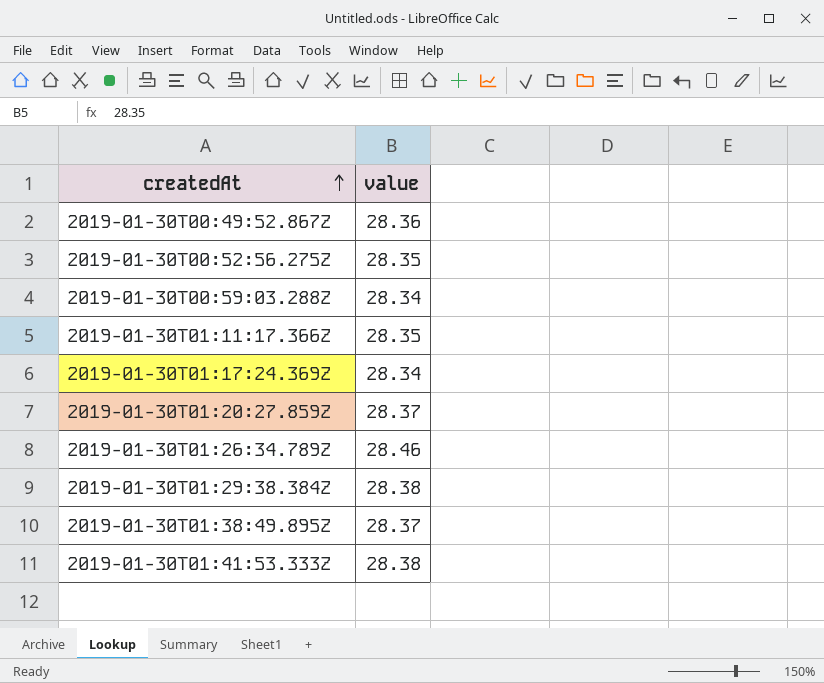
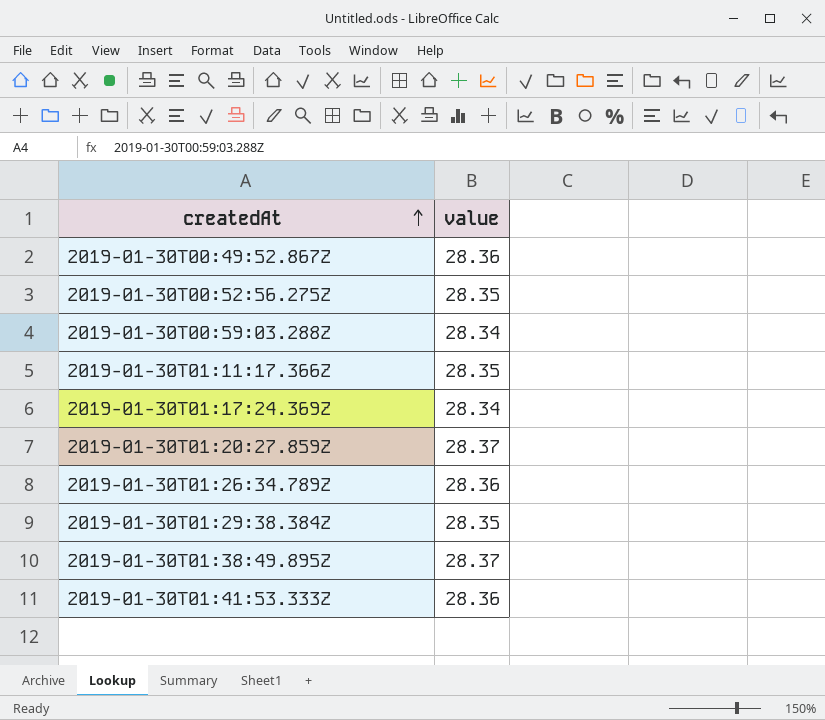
2019-01-30T01:26:34.789Z | value: 28.46 -> 28.36
2019-01-30T01:29:38.384Z | value: 28.38 -> 28.35
2019-01-30T01:41:53.333Z | value: 28.38 -> 28.36

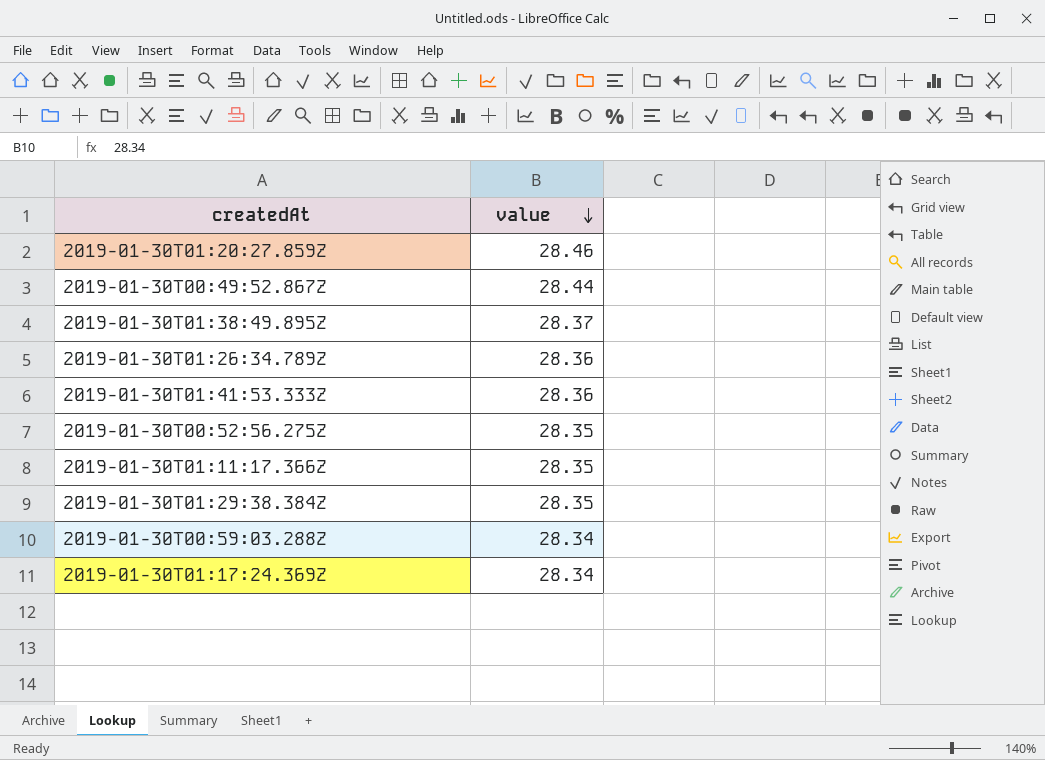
row order: createdAt ascending -> value descending
2019-01-30T01:20:27.859Z | value: 28.37 -> 28.46
2019-01-30T00:49:52.867Z | value: 28.36 -> 28.44

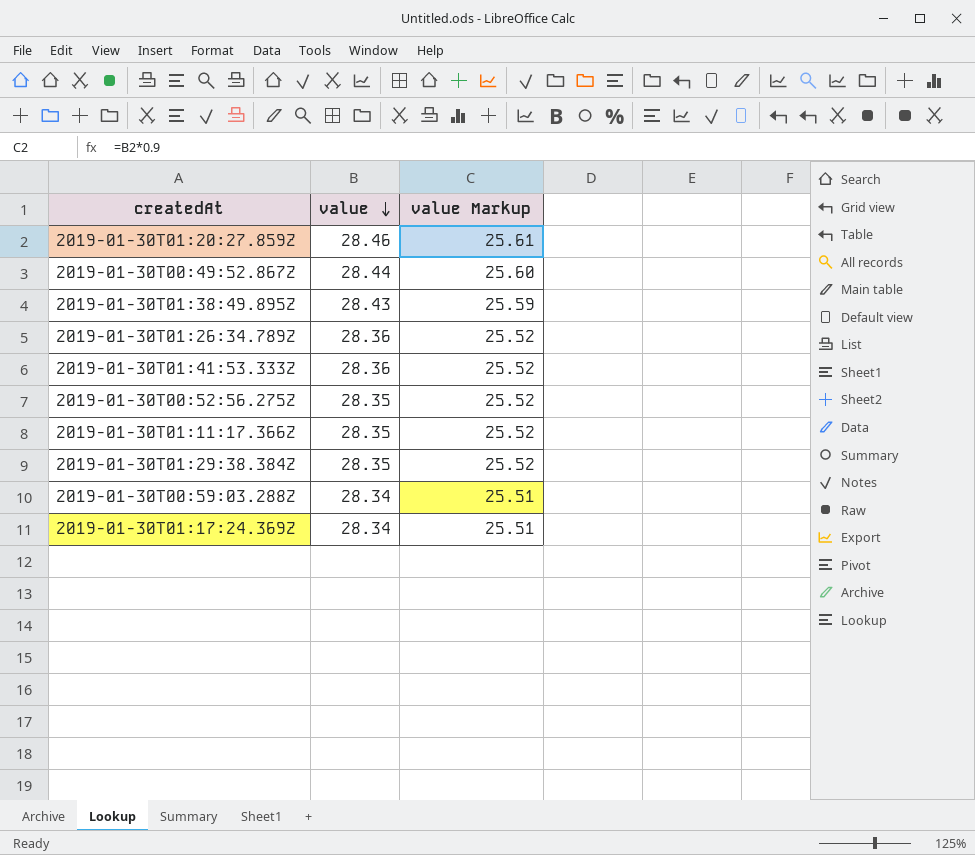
column value Markup | formula: none -> [value] * 0.9
2019-01-30T01:38:49.895Z | value: 28.37 -> 28.43

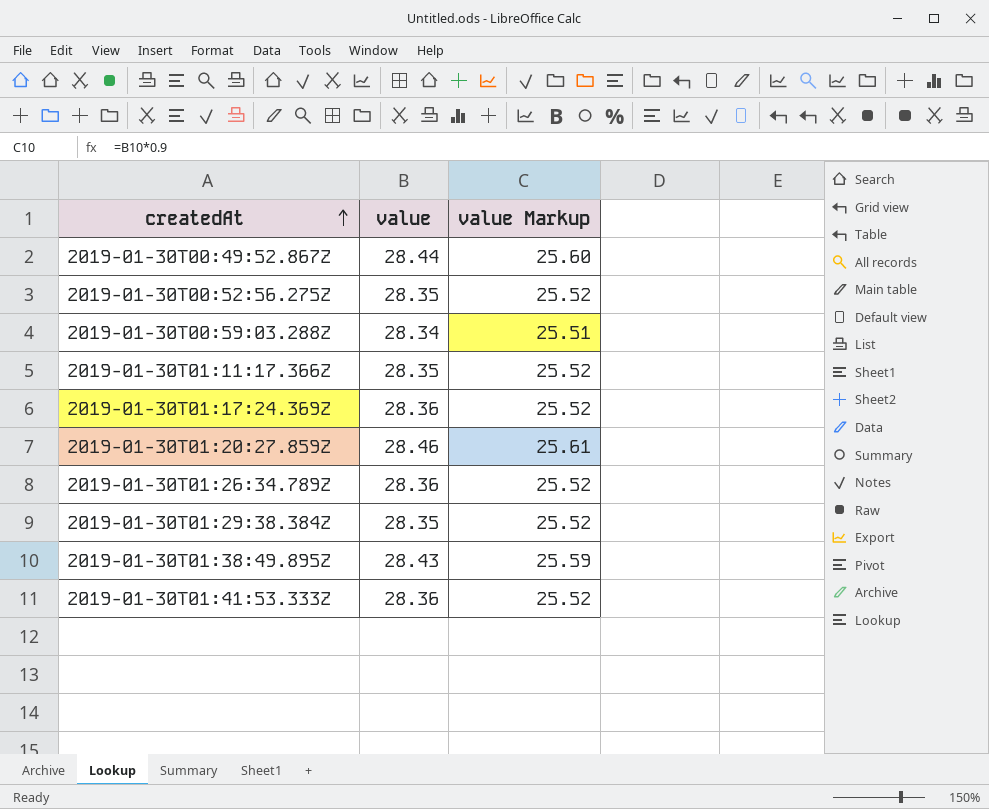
row order: value descending -> createdAt ascending
2019-01-30T01:17:24.369Z | value: 28.34 -> 28.36
2019-01-30T01:17:24.369Z | value Markup: 25.51 -> 25.52

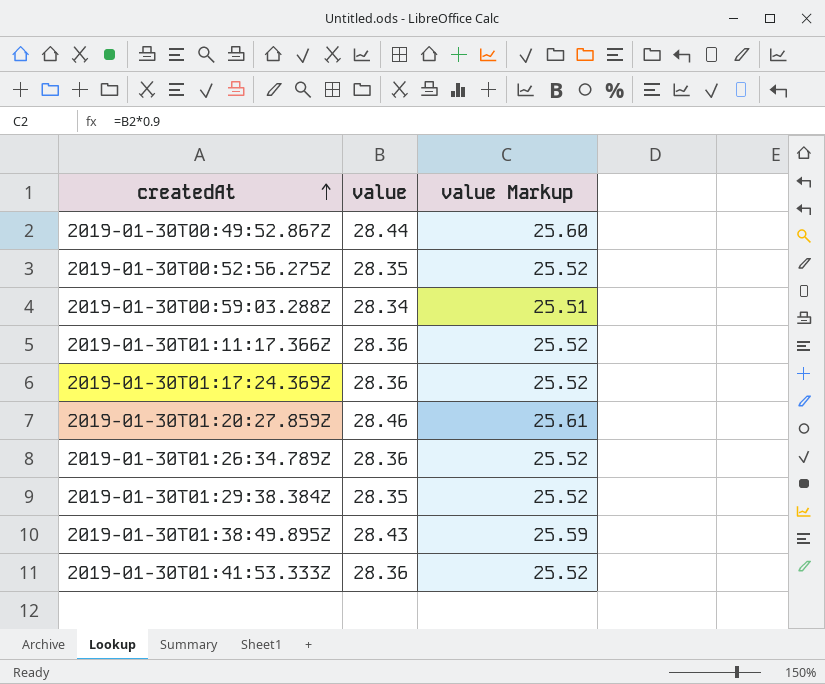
2019-01-30T01:11:17.366Z | value: 28.35 -> 28.36

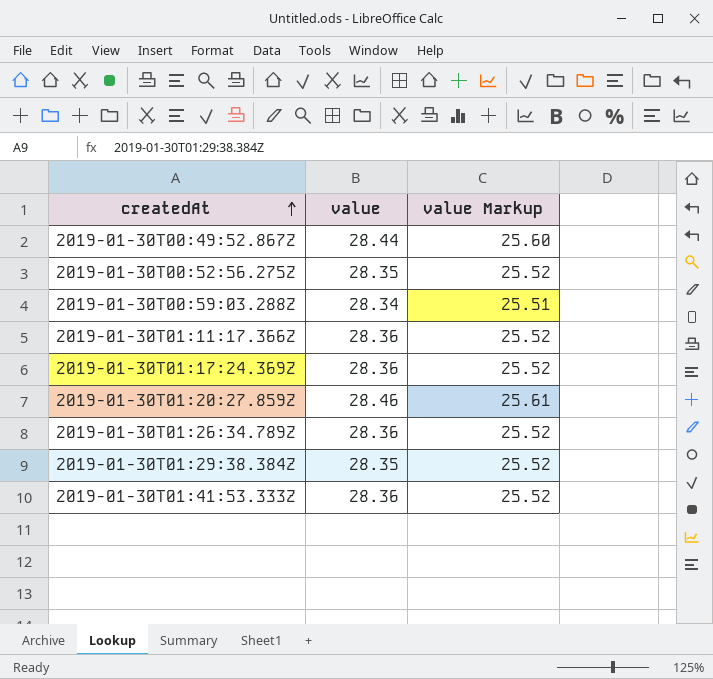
row 2019-01-30T01:38:49.895Z: 28.43 | 25.59 -> none

